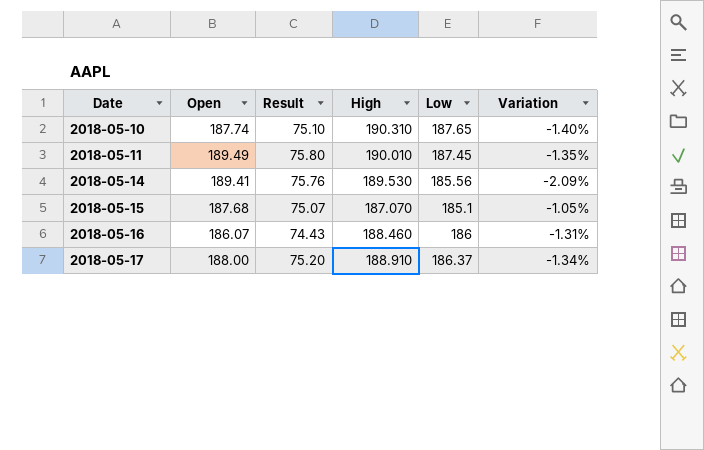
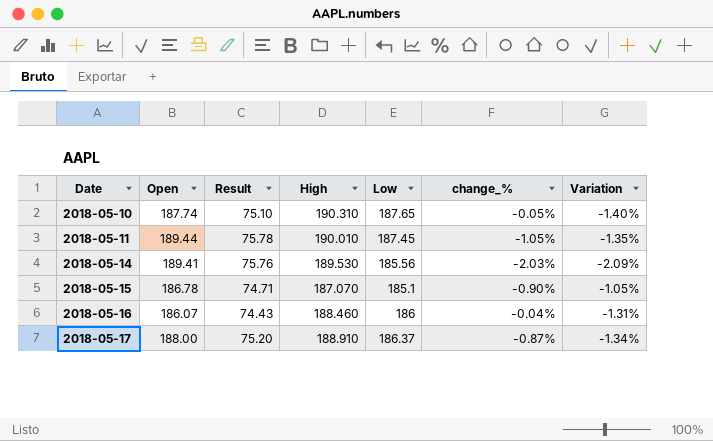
column change_% | formula: none -> ([Low] - [Open]) / [Open]
2018-05-11 | Open: 189.49 -> 189.44
2018-05-11 | Result: 75.80 -> 75.78
2018-05-15 | Open: 187.68 -> 186.78
2018-05-15 | Result: 75.07 -> 74.71

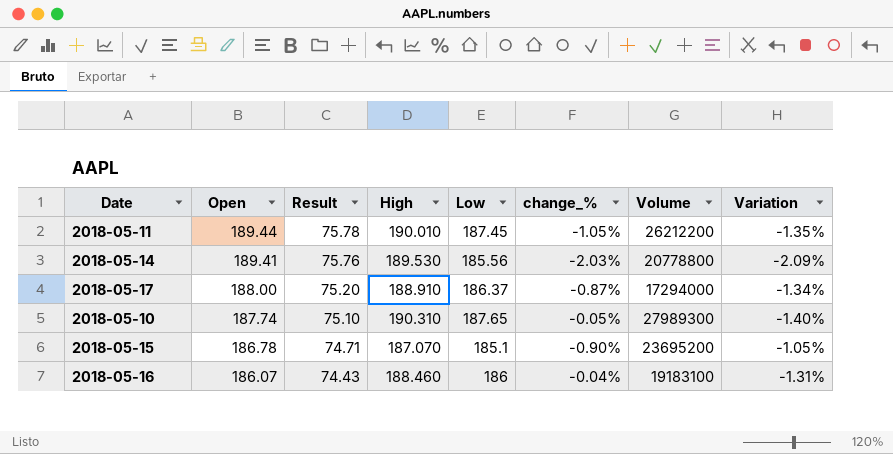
row order: Date ascending -> Open descending
column Volume | position: none -> 7

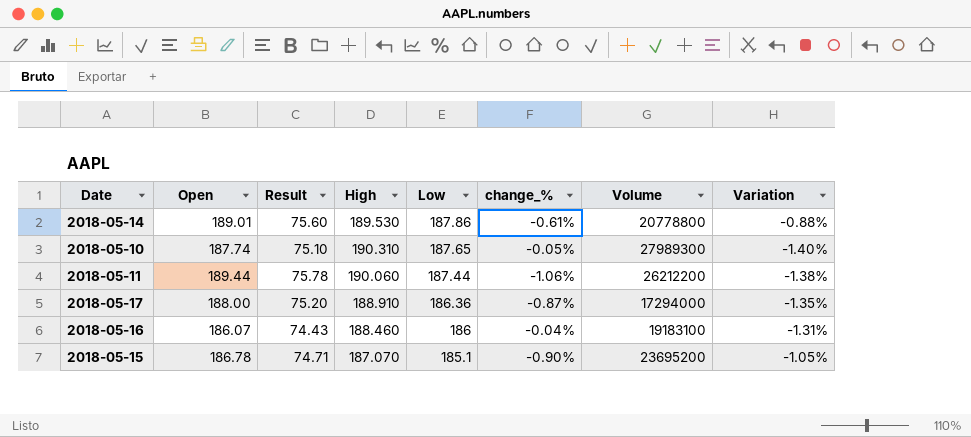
row order: Open descending -> Low descending
2018-05-14 | Open: 189.41 -> 189.01
2018-05-14 | Result: 75.76 -> 75.60
2018-05-14 | Low: 185.56 -> 187.86
2018-05-14 | change_%: -2.03% -> -0.61%
2018-05-14 | Variation: -2.09% -> -0.88%
2018-05-11 | High: 190.010 -> 190.060
2018-05-11 | Low: 187.45 -> 187.44
2018-05-11 | change_%: -1.05% -> -1.06%
2018-05-11 | Variation: -1.35% -> -1.38%
2018-05-17 | Low: 186.37 -> 186.36
2018-05-17 | Variation: -1.34% -> -1.35%

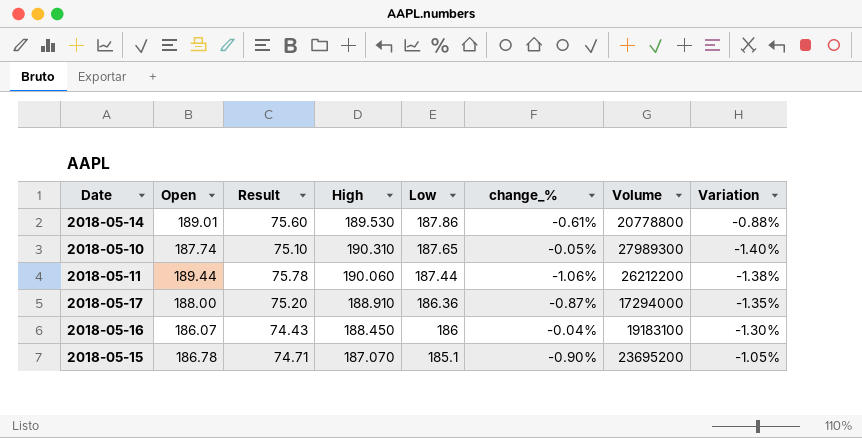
2018-05-16 | High: 188.460 -> 188.450
2018-05-16 | Variation: -1.31% -> -1.30%

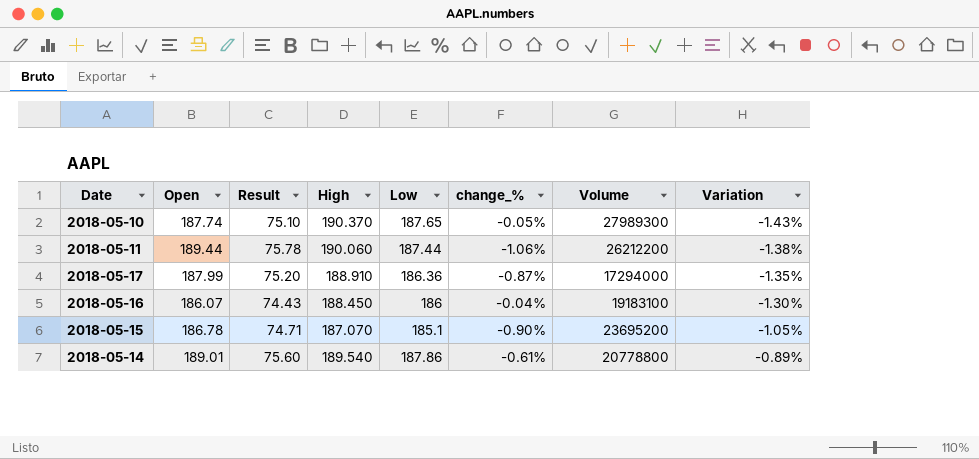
row order: Low descending -> Variation ascending
2018-05-10 | High: 190.310 -> 190.370
2018-05-10 | Variation: -1.40% -> -1.43%
2018-05-17 | Open: 188.00 -> 187.99
2018-05-14 | High: 189.530 -> 189.540
2018-05-14 | Variation: -0.88% -> -0.89%

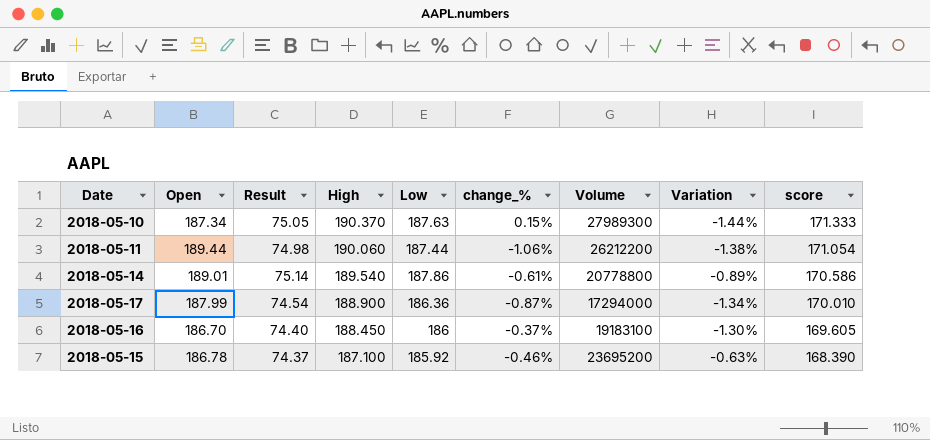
row order: Variation ascending -> High descending
column Result | formula: [Open] * 0.4 -> [Low] * 0.4
column score | formula: none -> [High] * 0.9
2018-05-10 | Open: 187.74 -> 187.34
2018-05-10 | Low: 187.65 -> 187.63
2018-05-10 | change_%: -0.05% -> 0.15%
2018-05-10 | Variation: -1.43% -> -1.44%
2018-05-17 | High: 188.910 -> 188.900
2018-05-17 | Variation: -1.35% -> -1.34%
2018-05-16 | Open: 186.07 -> 186.70
2018-05-16 | change_%: -0.04% -> -0.37%
2018-05-15 | High: 187.070 -> 187.100
2018-05-15 | Low: 185.1 -> 185.92
2018-05-15 | change_%: -0.90% -> -0.46%
2018-05-15 | Variation: -1.05% -> -0.63%

